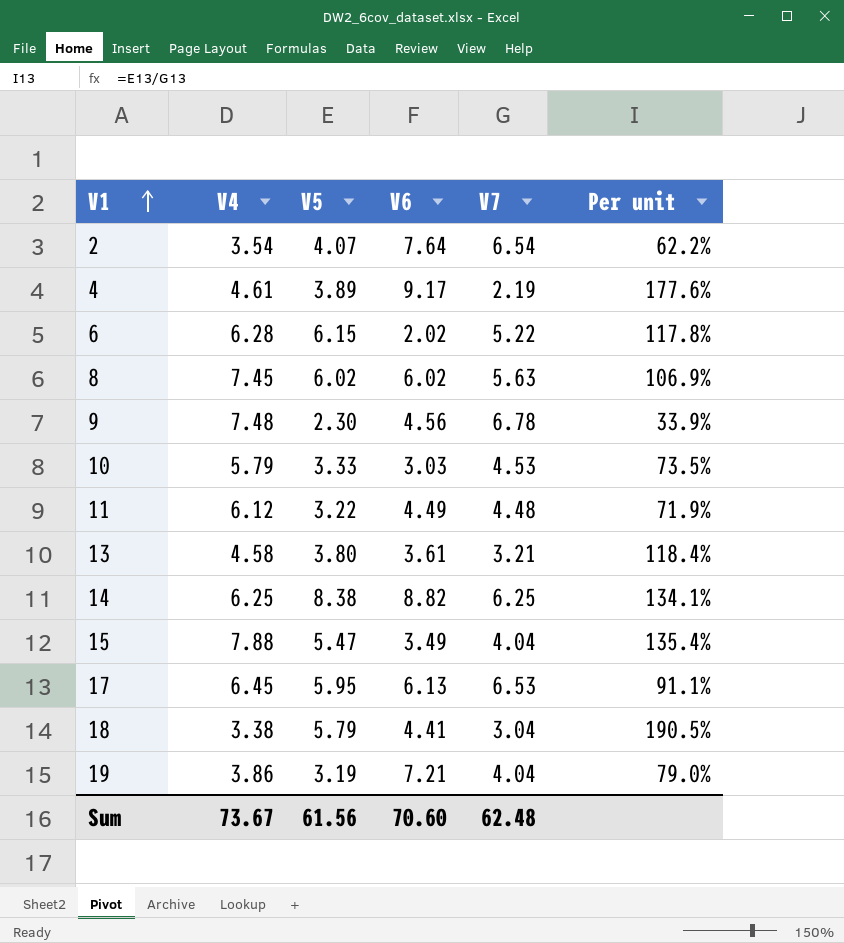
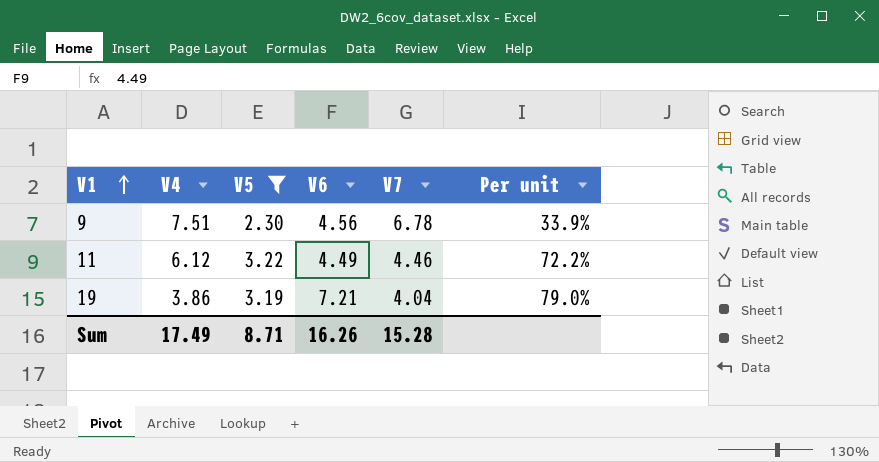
filter: none -> V5 <= 3.22
9 | V4: 7.48 -> 7.51
11 | V7: 4.48 -> 4.46
11 | Per unit: 71.9% -> 72.2%
Sum | V4: 73.67 -> 17.49
Sum | V5: 61.56 -> 8.71
Sum | V6: 70.60 -> 16.26
Sum | V7: 62.48 -> 15.28

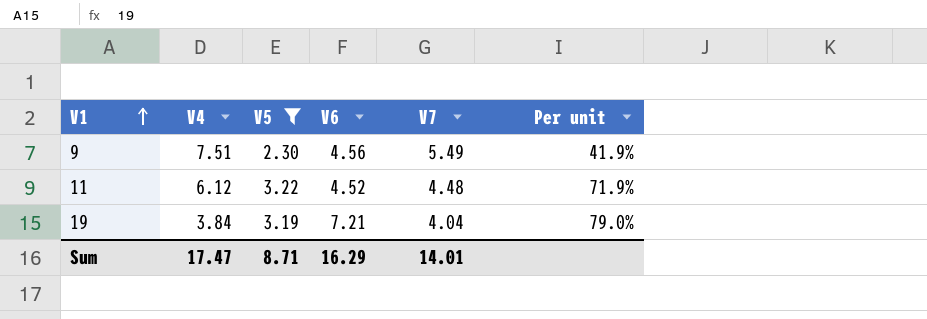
9 | V7: 6.78 -> 5.49
9 | Per unit: 33.9% -> 41.9%
11 | V6: 4.49 -> 4.52
11 | V7: 4.46 -> 4.48
11 | Per unit: 72.2% -> 71.9%
19 | V4: 3.86 -> 3.84
Sum | V4: 17.49 -> 17.47
Sum | V6: 16.26 -> 16.29
Sum | V7: 15.28 -> 14.01

